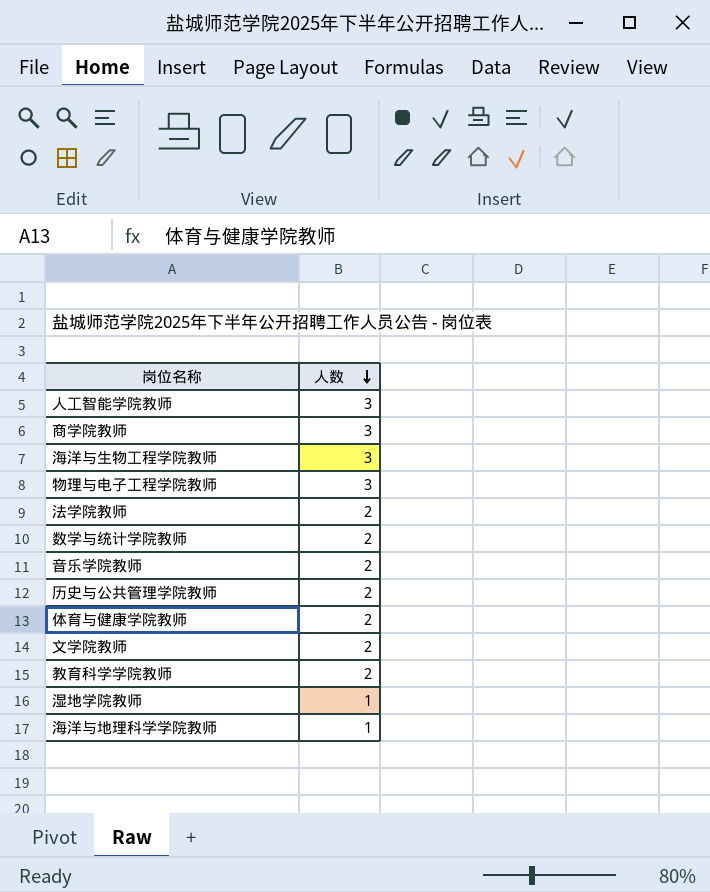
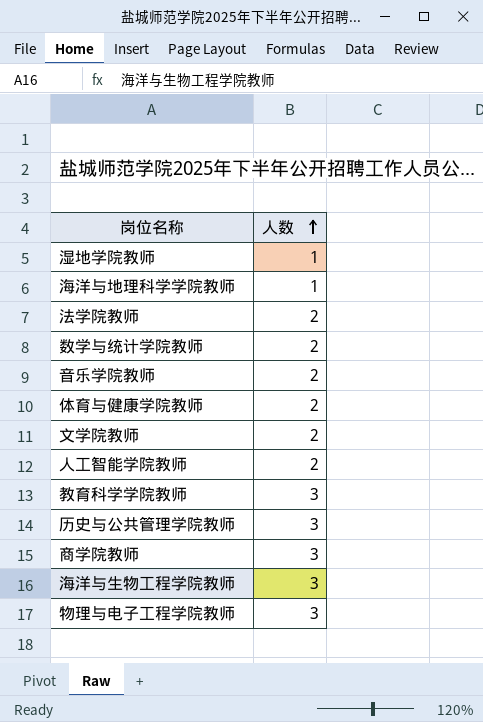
row order: 人数 descending -> 人数 ascending
人工智能学院教师 | 人数: 3 -> 2
教育科学学院教师 | 人数: 2 -> 3
历史与公共管理学院教师 | 人数: 2 -> 3

